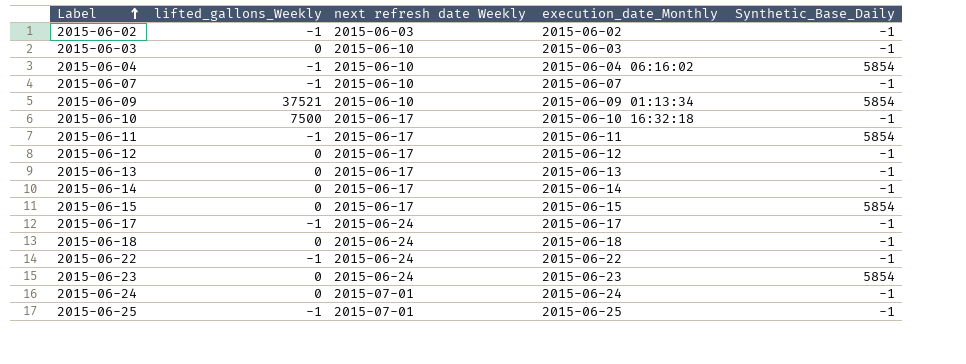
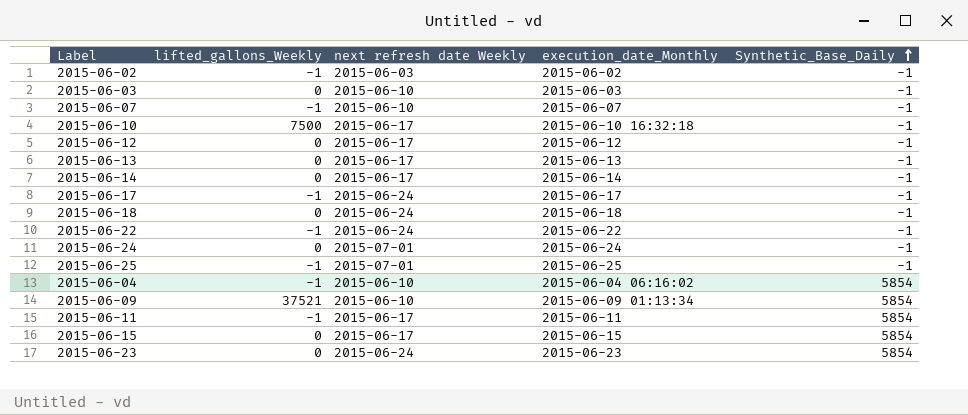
row order: Label ascending -> Synthetic_Base_Daily ascending

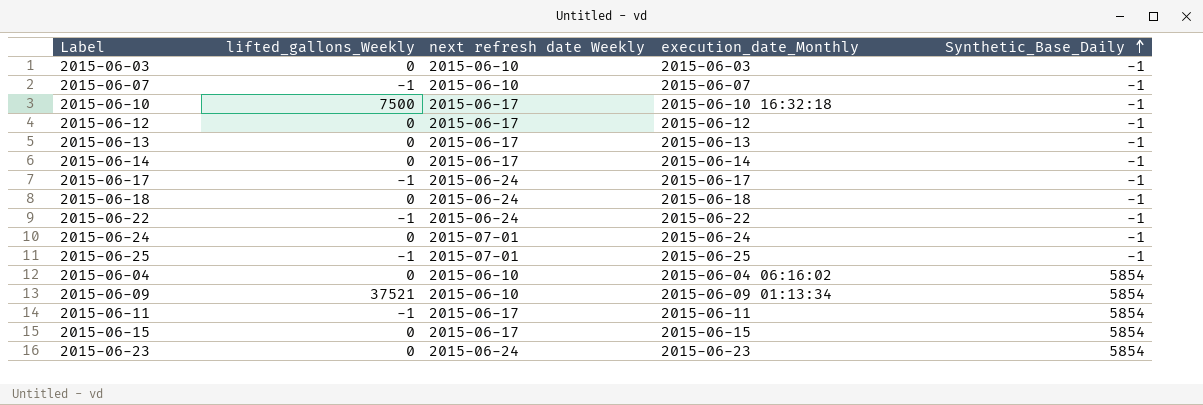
row 2015-06-02: -1 | 2015-06-03 | 2015-06-02 | -1 -> none
2015-06-04 | lifted_gallons_Weekly: -1 -> 0

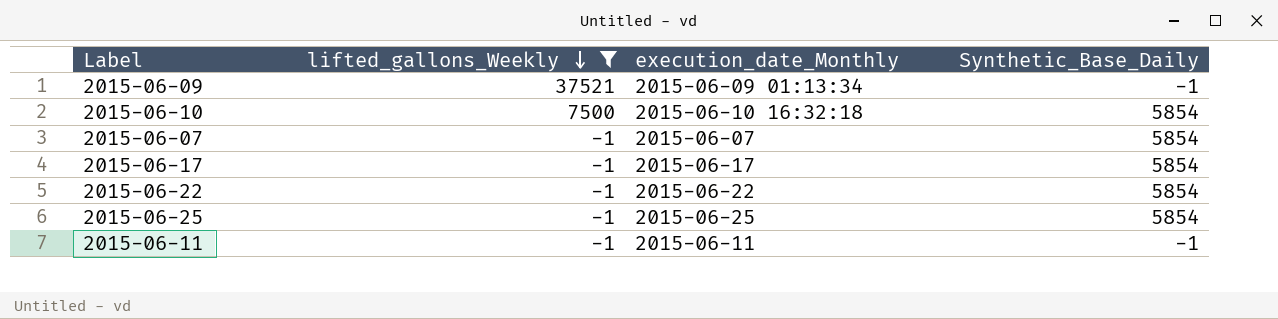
filter: none -> lifted_gallons_Weekly != 0
row order: Synthetic_Base_Daily ascending -> lifted_gallons_Weekly descending
column next refresh date Weekly | position: 3 -> none
2015-06-09 | Synthetic_Base_Daily: 5854 -> -1
2015-06-10 | Synthetic_Base_Daily: -1 -> 5854
2015-06-07 | Synthetic_Base_Daily: -1 -> 5854
2015-06-17 | Synthetic_Base_Daily: -1 -> 5854
2015-06-22 | Synthetic_Base_Daily: -1 -> 5854
2015-06-25 | Synthetic_Base_Daily: -1 -> 5854
2015-06-11 | Synthetic_Base_Daily: 5854 -> -1

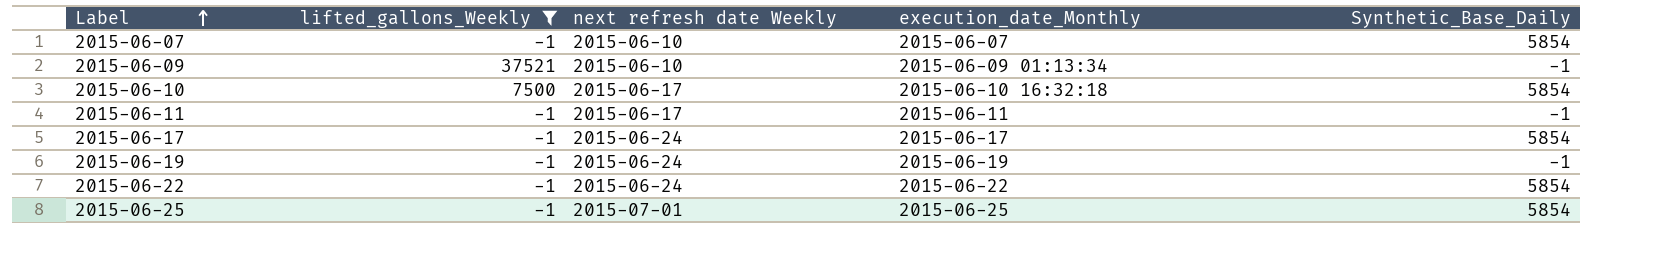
row order: lifted_gallons_Weekly descending -> Label ascending
column next refresh date Weekly | position: none -> 3
row 2015-06-19: none -> -1 | 2015-06-24 | 2015-06-19 | -1

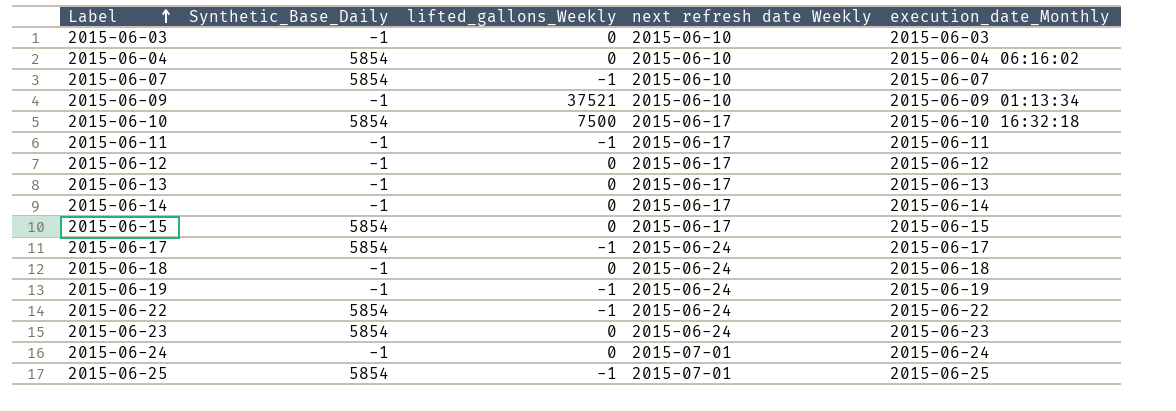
filter: lifted_gallons_Weekly != 0 -> none
column Synthetic_Base_Daily | position: 5 -> 2

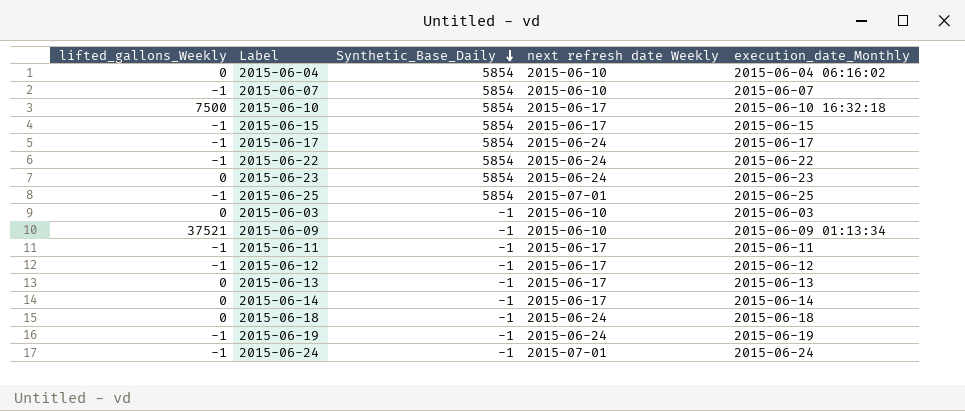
row order: Label ascending -> Synthetic_Base_Daily descending
column lifted_gallons_Weekly | position: 3 -> 1
2015-06-15 | lifted_gallons_Weekly: 0 -> -1
2015-06-12 | lifted_gallons_Weekly: 0 -> -1
2015-06-24 | lifted_gallons_Weekly: 0 -> -1

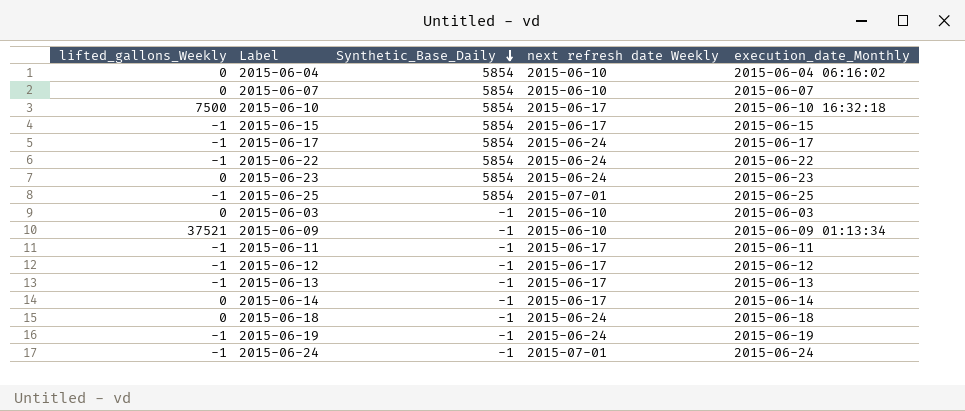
2015-06-07 | lifted_gallons_Weekly: -1 -> 0
2015-06-13 | lifted_gallons_Weekly: 0 -> -1

